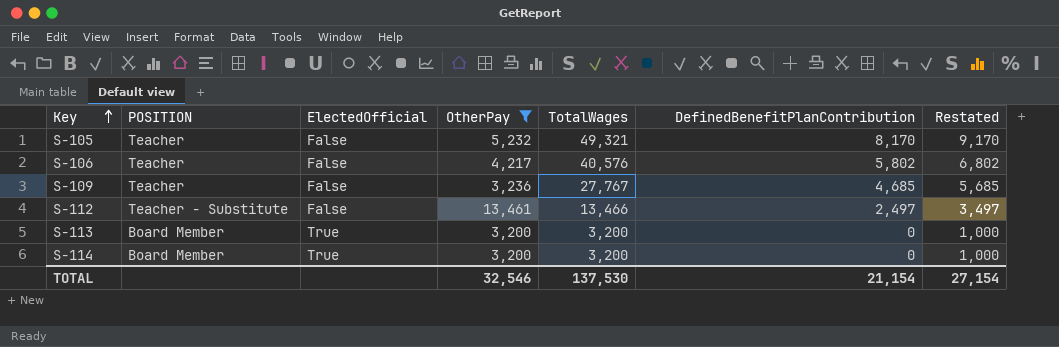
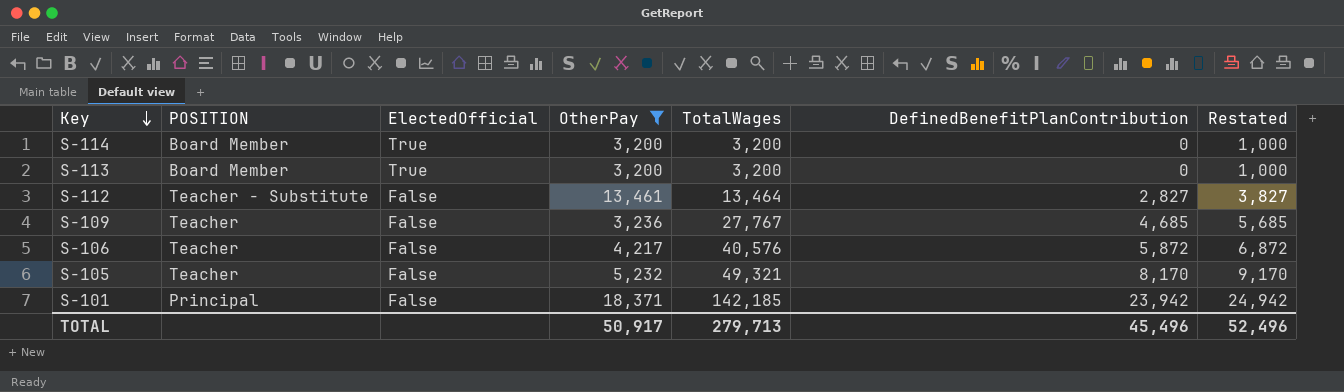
row order: Key ascending -> Key descending
S-112 | TotalWages: 13,466 -> 13,464
S-112 | DefinedBenefitPlanContribution: 2,497 -> 2,827
S-112 | Restated: 3,497 -> 3,827
S-106 | DefinedBenefitPlanContribution: 5,802 -> 5,872
S-106 | Restated: 6,802 -> 6,872
row S-101: none -> Principal | False | 18,371 | 142,185 | 23,942 | 24,942
TOTAL | OtherPay: 32,546 -> 50,917
TOTAL | TotalWages: 137,530 -> 279,713
TOTAL | DefinedBenefitPlanContribution: 21,154 -> 45,496
TOTAL | Restated: 27,154 -> 52,496

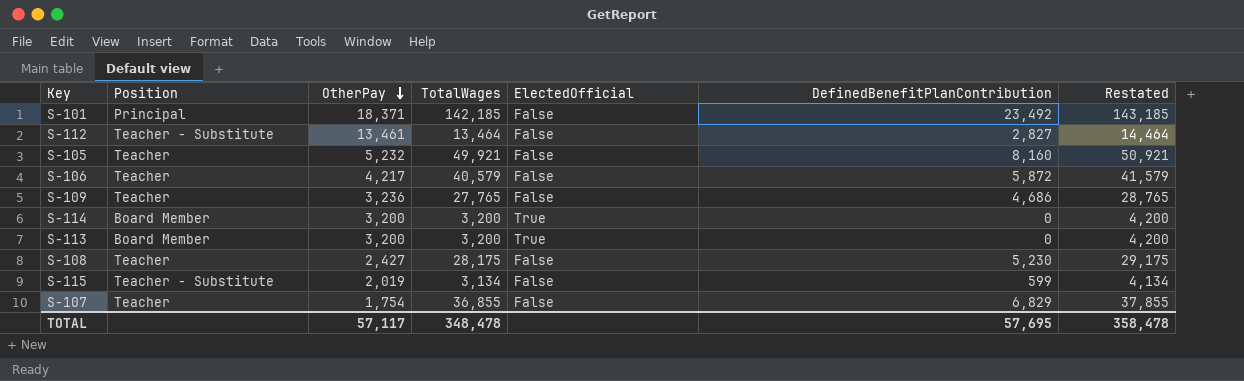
filter: OtherPay >= 3,200 -> none
row order: Key descending -> OtherPay descending
column name: POSITION -> Position
column ElectedOfficial | position: 3 -> 5
column Restated | formula: [DefinedBenefitPlanContribution] + 1000 -> [TotalWages] + 1000
S-101 | DefinedBenefitPlanContribution: 23,942 -> 23,492
S-105 | TotalWages: 49,321 -> 49,921
S-105 | DefinedBenefitPlanContribution: 8,170 -> 8,160
S-106 | TotalWages: 40,576 -> 40,579
S-109 | TotalWages: 27,767 -> 27,765
S-109 | DefinedBenefitPlanContribution: 4,685 -> 4,686
TOTAL | OtherPay: 50,917 -> 57,117
TOTAL | TotalWages: 279,713 -> 348,478
TOTAL | DefinedBenefitPlanContribution: 45,496 -> 57,695
TOTAL | Restated: 52,496 -> 358,478

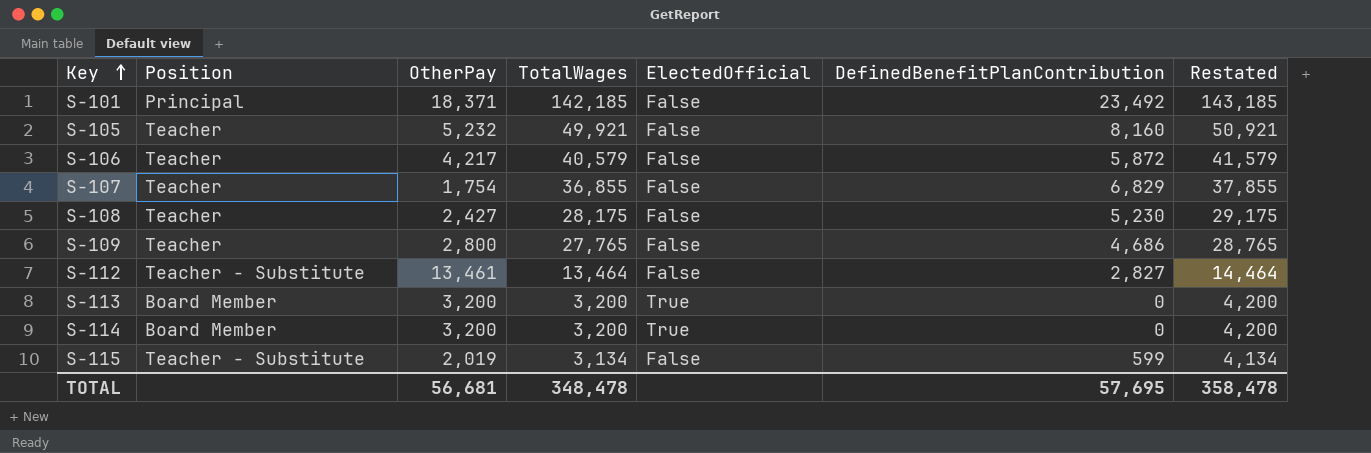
row order: OtherPay descending -> Key ascending
S-109 | OtherPay: 3,236 -> 2,800
TOTAL | OtherPay: 57,117 -> 56,681

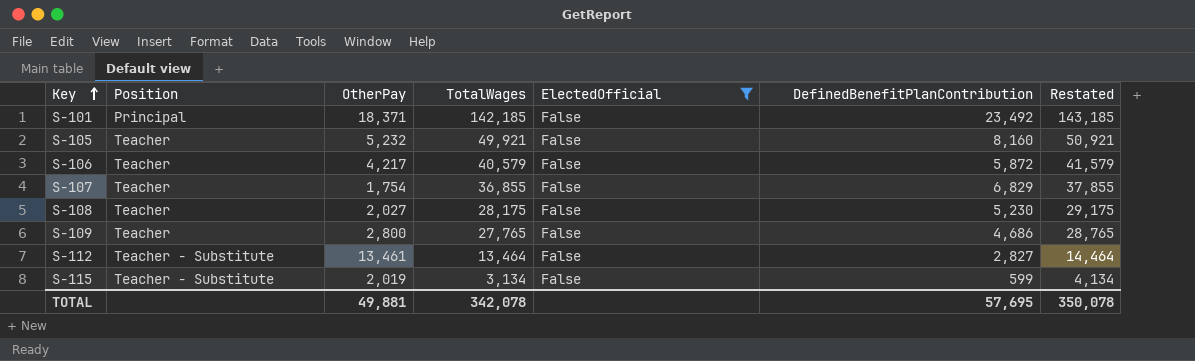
filter: none -> ElectedOfficial = False
S-108 | OtherPay: 2,427 -> 2,027
TOTAL | OtherPay: 56,681 -> 49,881
TOTAL | TotalWages: 348,478 -> 342,078
TOTAL | Restated: 358,478 -> 350,078

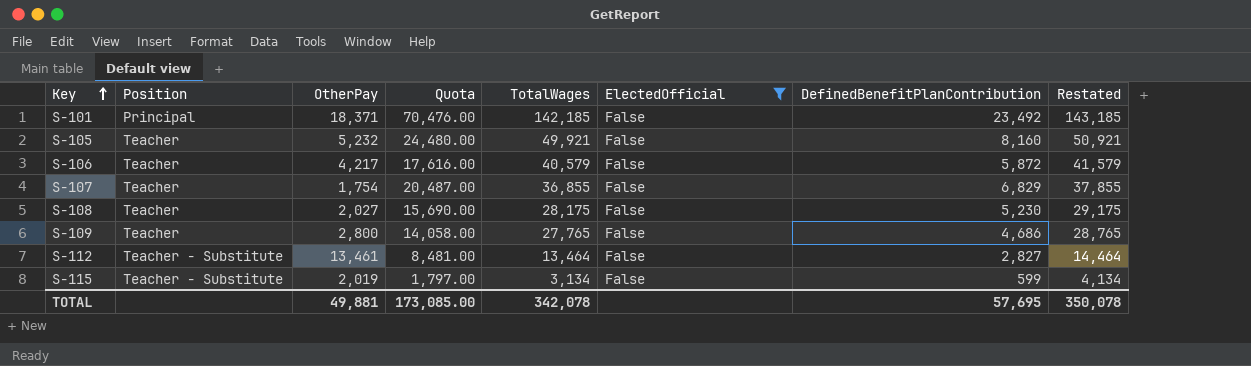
column Quota | formula: none -> [DefinedBenefitPlanContribution] * 3

